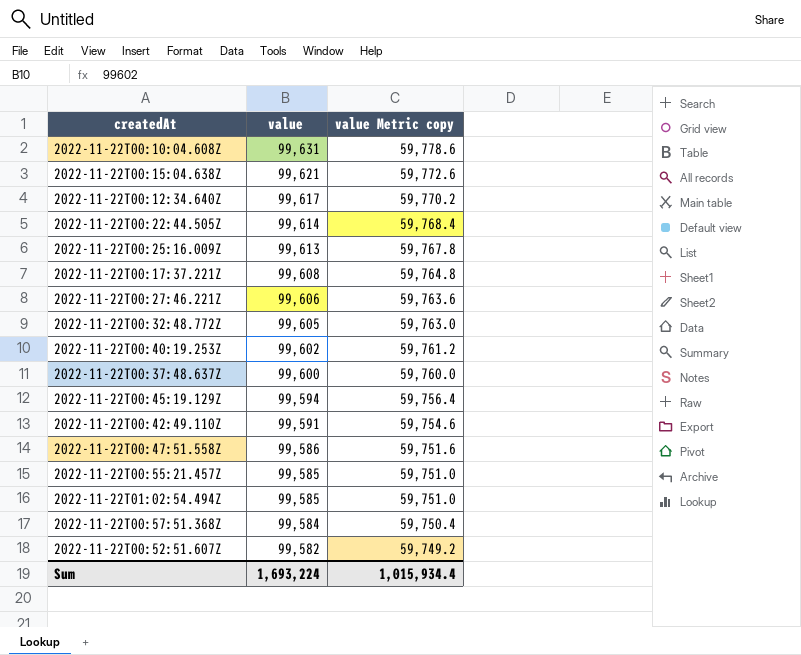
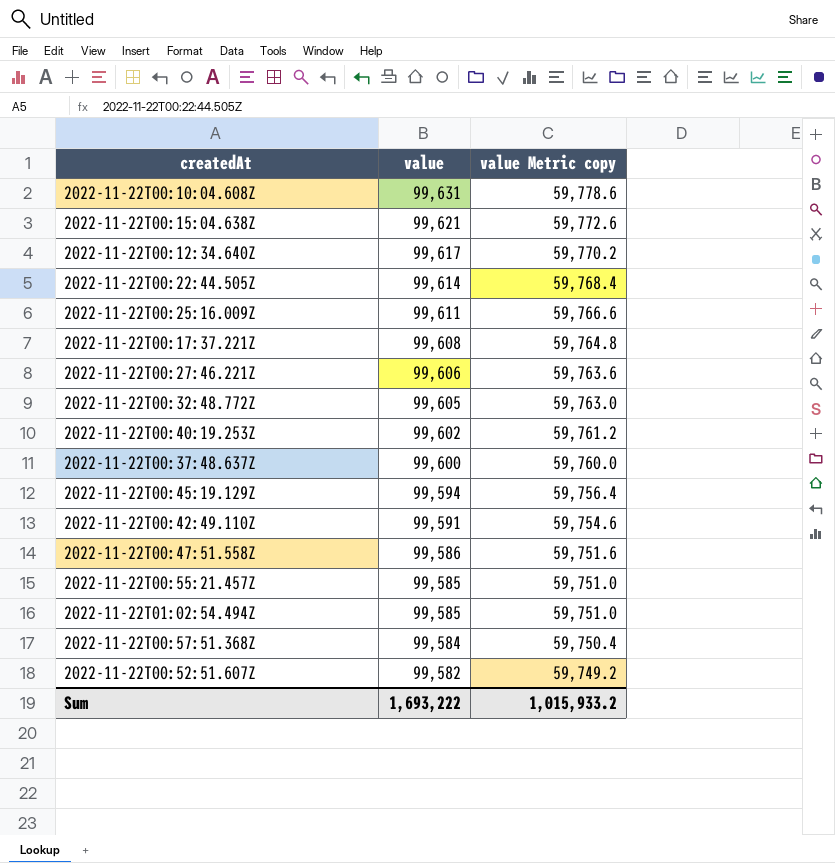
2022-11-22T00:25:16.009Z | value: 99,613 -> 99,611
2022-11-22T00:25:16.009Z | value Metric copy: 59,767.8 -> 59,766.6
Sum | value: 1,693,224 -> 1,693,222
Sum | value Metric copy: 1,015,934.4 -> 1,015,933.2

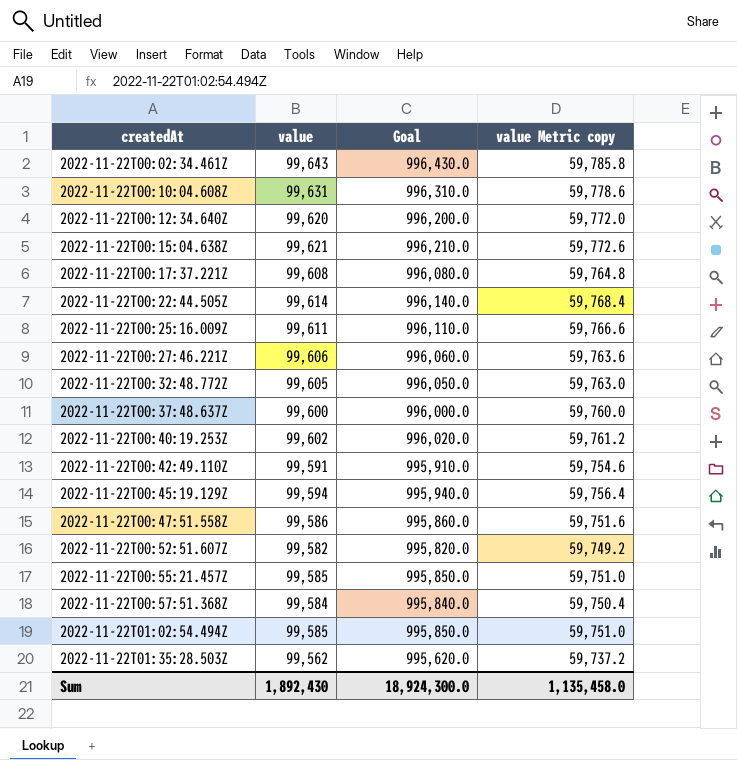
row order: value descending -> createdAt ascending
column Goal | formula: none -> [value] * 10
row 2022-11-22T00:02:34.461Z: none -> 99,643 | 996,430.0 | 59,785.8
2022-11-22T00:12:34.640Z | value: 99,617 -> 99,620
2022-11-22T00:12:34.640Z | value Metric copy: 59,770.2 -> 59,772.0
row 2022-11-22T01:35:28.503Z: none -> 99,562 | 995,620.0 | 59,737.2
Sum | value: 1,693,222 -> 1,892,430
Sum | value Metric copy: 1,015,933.2 -> 1,135,458.0

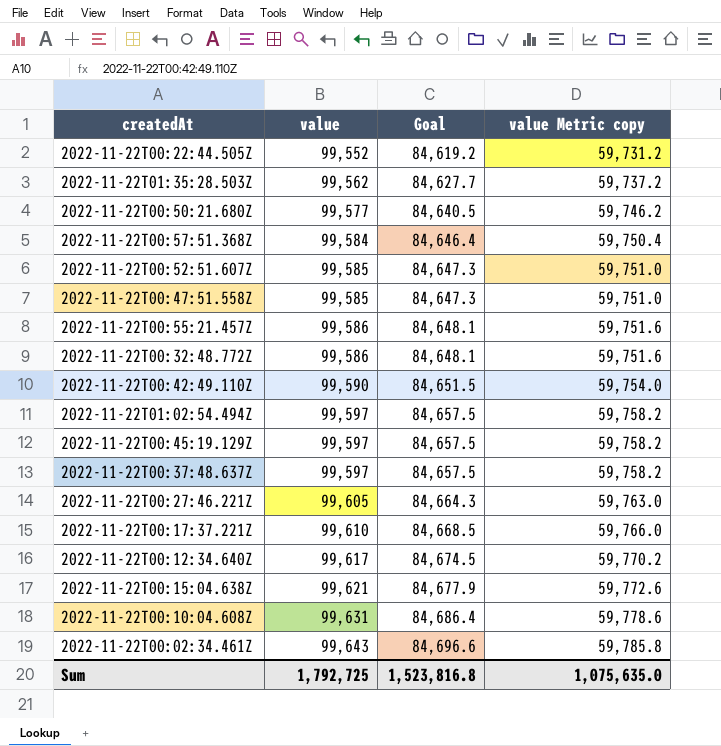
row order: createdAt ascending -> value ascending
column Goal | formula: [value] * 10 -> [value] * 0.85
row 2022-11-22T00:25:16.009Z: 99,611 | 996,110.0 | 59,766.6 -> none
row 2022-11-22T00:40:19.253Z: 99,602 | 996,020.0 | 59,761.2 -> none
2022-11-22T00:22:44.505Z | value: 99,614 -> 99,552
2022-11-22T00:22:44.505Z | value Metric copy: 59,768.4 -> 59,731.2
row 2022-11-22T00:50:21.680Z: none -> 99,577 | 84,640.5 | 59,746.2
2022-11-22T00:52:51.607Z | value: 99,582 -> 99,585
2022-11-22T00:52:51.607Z | value Metric copy: 59,749.2 -> 59,751.0
2022-11-22T00:47:51.558Z | value: 99,586 -> 99,585
2022-11-22T00:47:51.558Z | value Metric copy: 59,751.6 -> 59,751.0
2022-11-22T00:55:21.457Z | value: 99,585 -> 99,586
2022-11-22T00:55:21.457Z | value Metric copy: 59,751.0 -> 59,751.6
2022-11-22T00:32:48.772Z | value: 99,605 -> 99,586
2022-11-22T00:32:48.772Z | value Metric copy: 59,763.0 -> 59,751.6
2022-11-22T00:42:49.110Z | value: 99,591 -> 99,590
2022-11-22T00:42:49.110Z | value Metric copy: 59,754.6 -> 59,754.0
2022-11-22T01:02:54.494Z | value: 99,585 -> 99,597
2022-11-22T01:02:54.494Z | value Metric copy: 59,751.0 -> 59,758.2
2022-11-22T00:45:19.129Z | value: 99,594 -> 99,597
2022-11-22T00:45:19.129Z | value Metric copy: 59,756.4 -> 59,758.2
2022-11-22T00:37:48.637Z | value: 99,600 -> 99,597
2022-11-22T00:37:48.637Z | value Metric copy: 59,760.0 -> 59,758.2
2022-11-22T00:27:46.221Z | value: 99,606 -> 99,605
2022-11-22T00:27:46.221Z | value Metric copy: 59,763.6 -> 59,763.0
2022-11-22T00:17:37.221Z | value: 99,608 -> 99,610
2022-11-22T00:17:37.221Z | value Metric copy: 59,764.8 -> 59,766.0
2022-11-22T00:12:34.640Z | value: 99,620 -> 99,617
2022-11-22T00:12:34.640Z | value Metric copy: 59,772.0 -> 59,770.2
Sum | value: 1,892,430 -> 1,792,725
Sum | Goal: 18,924,300.0 -> 1,523,816.8
Sum | value Metric copy: 1,135,458.0 -> 1,075,635.0

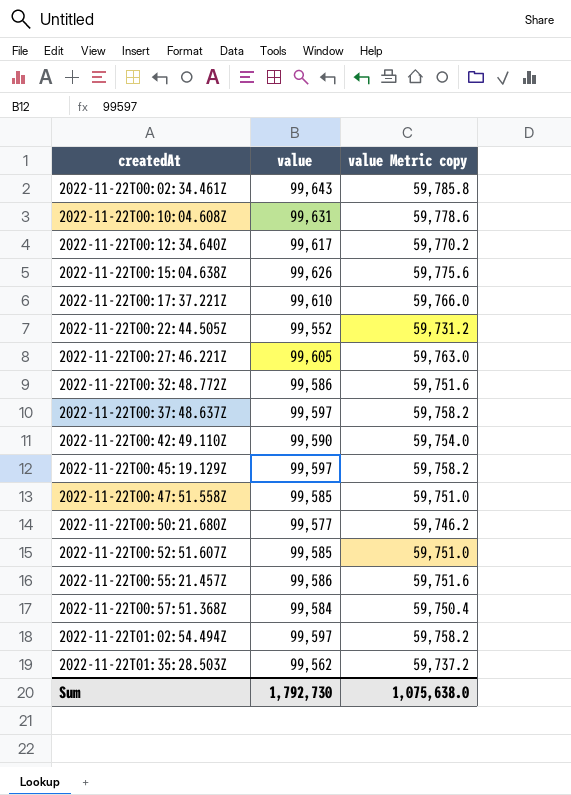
row order: value ascending -> createdAt ascending
column Goal | formula: [value] * 0.85 -> none
2022-11-22T00:15:04.638Z | value: 99,621 -> 99,626
2022-11-22T00:15:04.638Z | value Metric copy: 59,772.6 -> 59,775.6
Sum | value: 1,792,725 -> 1,792,730
Sum | value Metric copy: 1,075,635.0 -> 1,075,638.0

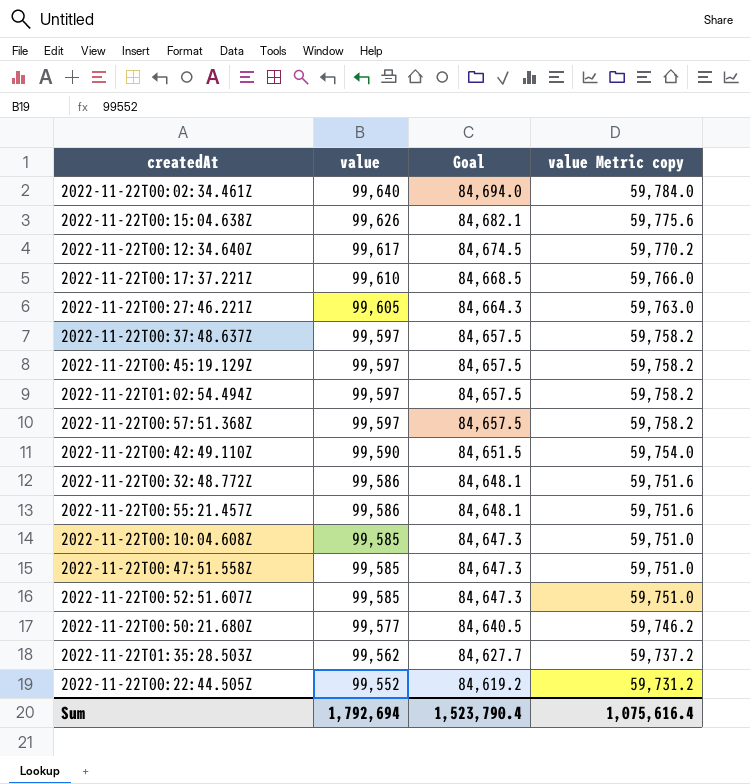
row order: createdAt ascending -> value descending
column Goal | formula: none -> [value] * 0.85
2022-11-22T00:02:34.461Z | value: 99,643 -> 99,640
2022-11-22T00:02:34.461Z | value Metric copy: 59,785.8 -> 59,784.0
2022-11-22T00:57:51.368Z | value: 99,584 -> 99,597
2022-11-22T00:57:51.368Z | value Metric copy: 59,750.4 -> 59,758.2
2022-11-22T00:10:04.608Z | value: 99,631 -> 99,585
2022-11-22T00:10:04.608Z | value Metric copy: 59,778.6 -> 59,751.0
Sum | value: 1,792,730 -> 1,792,694
Sum | value Metric copy: 1,075,638.0 -> 1,075,616.4

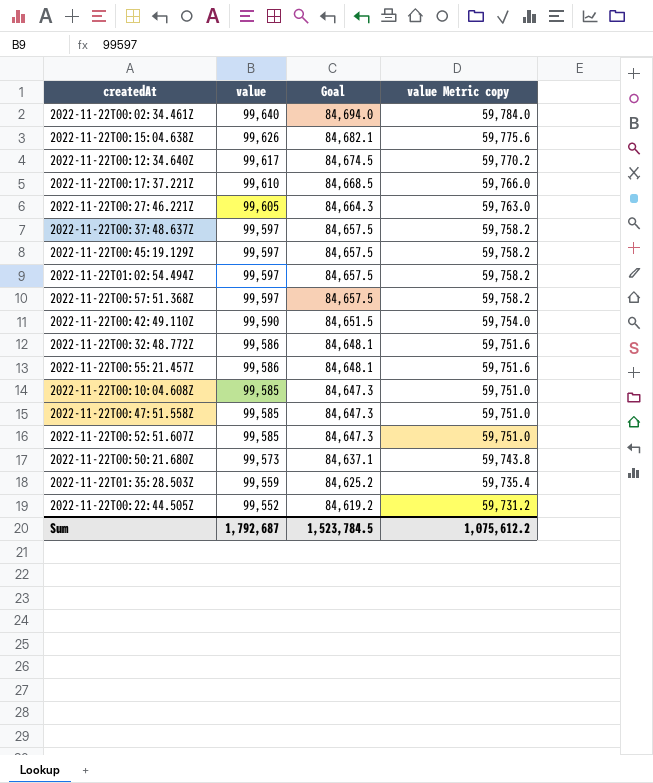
2022-11-22T00:50:21.680Z | value: 99,577 -> 99,573
2022-11-22T00:50:21.680Z | Goal: 84,640.5 -> 84,637.1
2022-11-22T00:50:21.680Z | value Metric copy: 59,746.2 -> 59,743.8
2022-11-22T01:35:28.503Z | value: 99,562 -> 99,559
2022-11-22T01:35:28.503Z | Goal: 84,627.7 -> 84,625.2
2022-11-22T01:35:28.503Z | value Metric copy: 59,737.2 -> 59,735.4
Sum | value: 1,792,694 -> 1,792,687
Sum | Goal: 1,523,790.4 -> 1,523,784.5
Sum | value Metric copy: 1,075,616.4 -> 1,075,612.2

